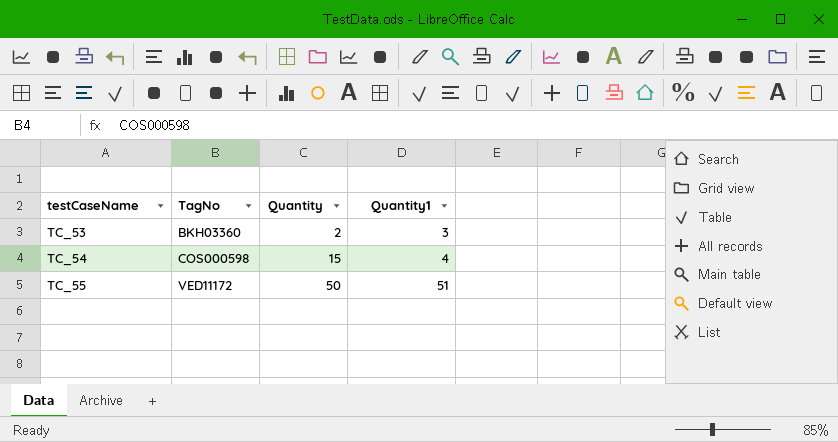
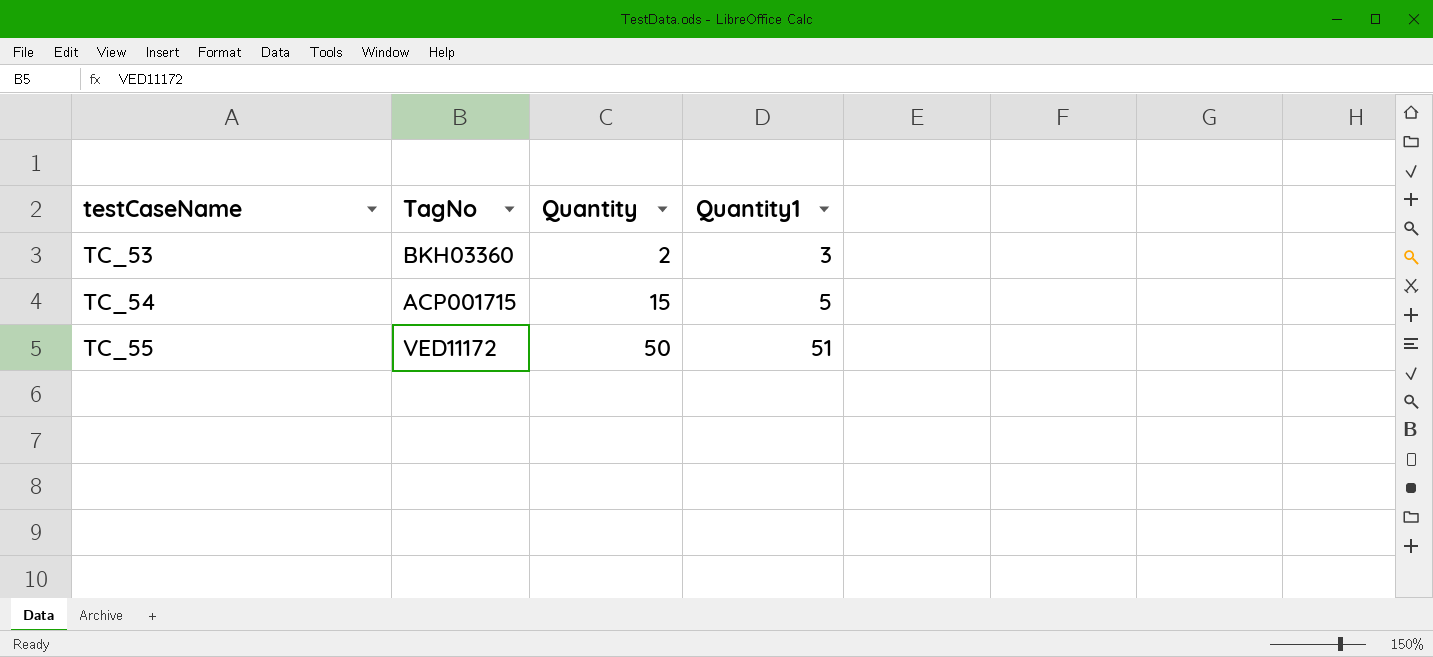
TC_54 | TagNo: COS000598 -> ACP001715
TC_54 | Quantity1: 4 -> 5

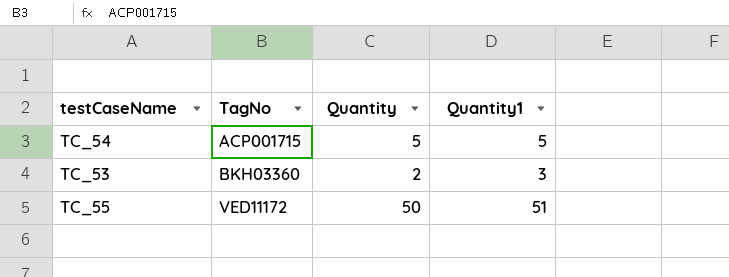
row order: testCaseName ascending -> TagNo ascending
TC_54 | Quantity: 15 -> 5

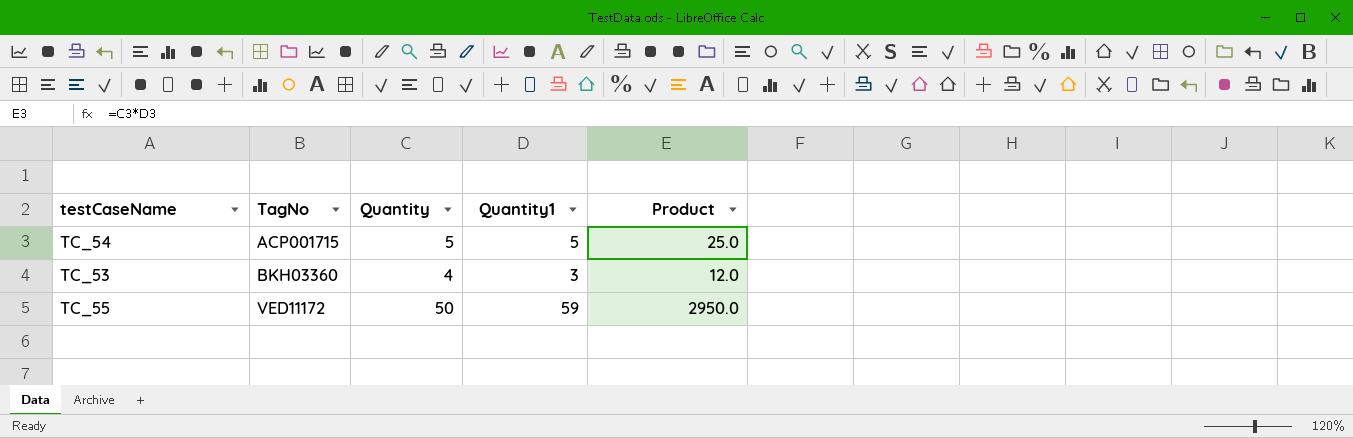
column Product | formula: none -> [Quantity] * [Quantity1]
TC_53 | Quantity: 2 -> 4
TC_55 | Quantity1: 51 -> 59

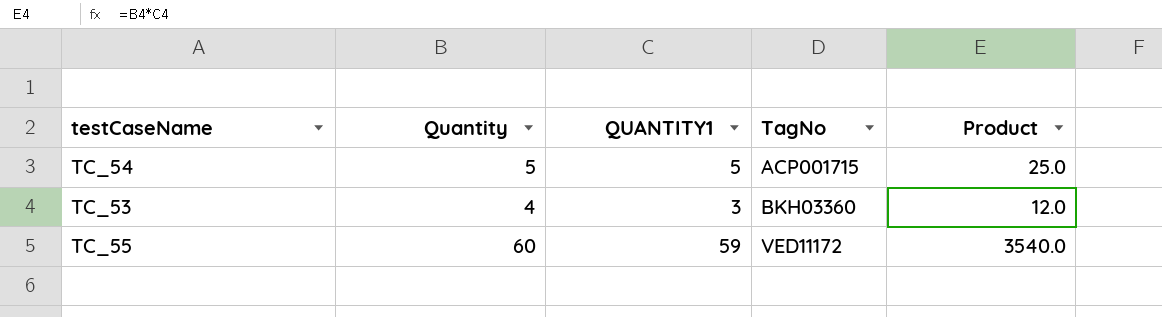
column name: Quantity1 -> QUANTITY1
column TagNo | position: 2 -> 4
TC_55 | Quantity: 50 -> 60
TC_55 | Product: 2950.0 -> 3540.0

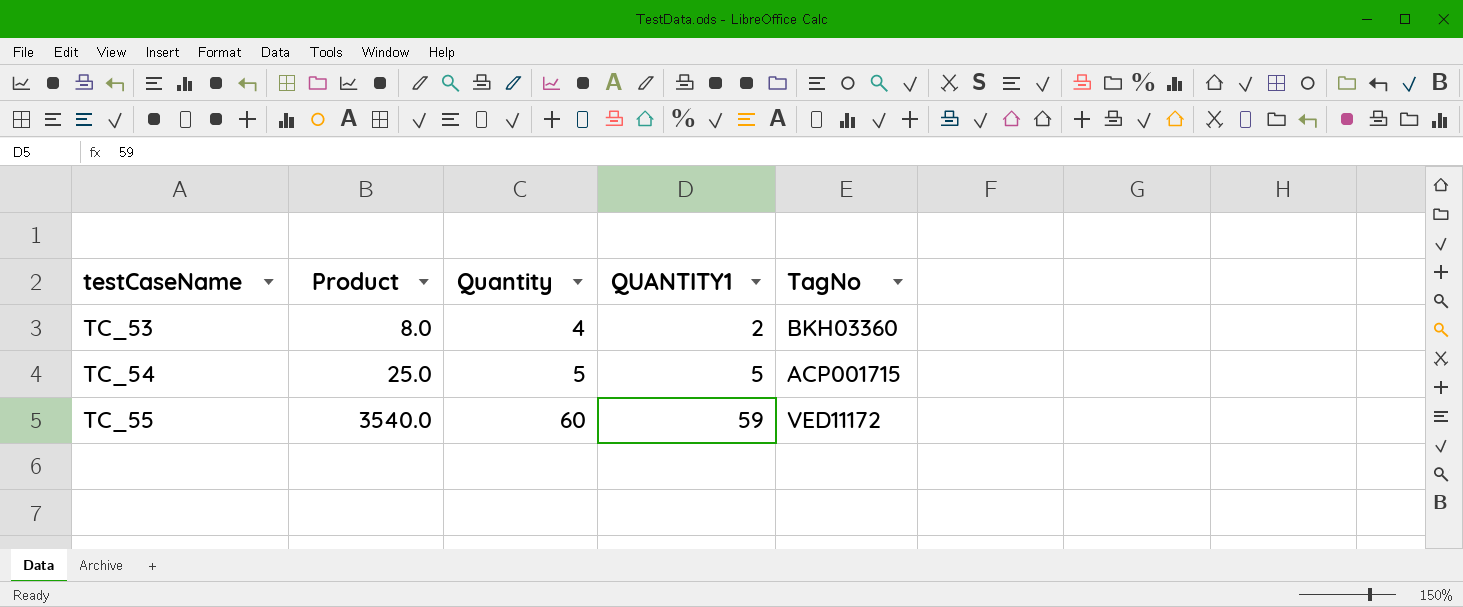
row order: TagNo ascending -> testCaseName ascending
column Product | position: 5 -> 2
TC_53 | Product: 12.0 -> 8.0
TC_53 | QUANTITY1: 3 -> 2

